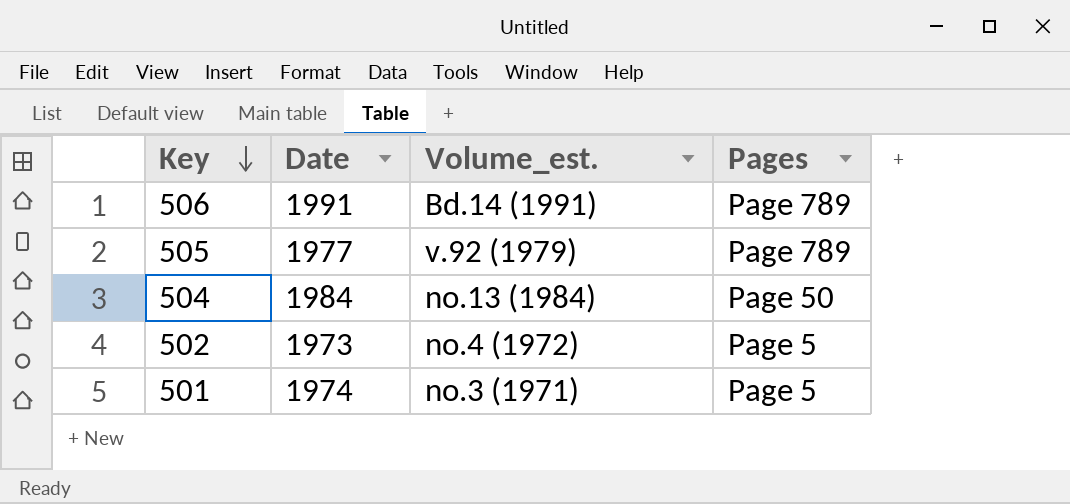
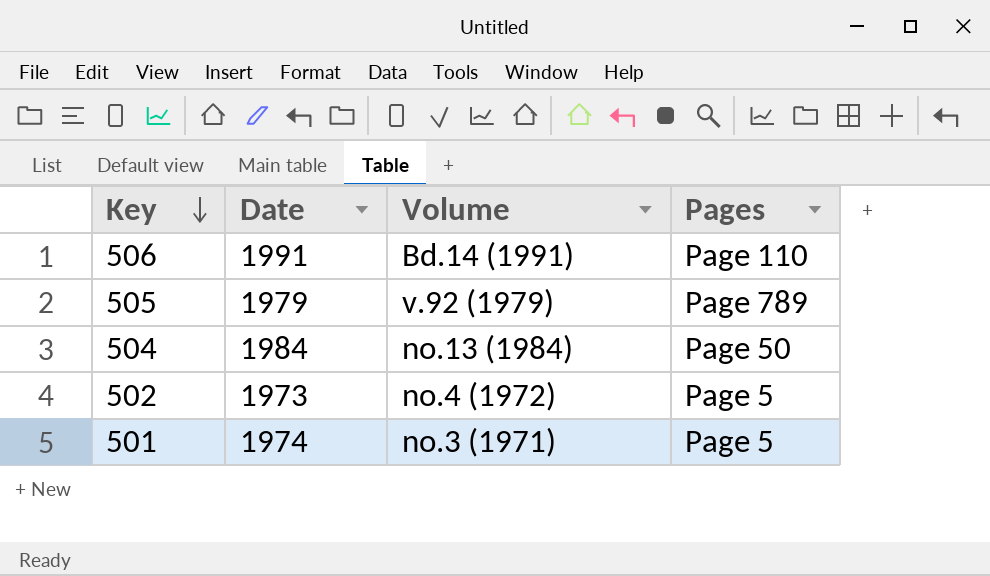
column name: Volume_est. -> Volume
506 | Pages: Page 789 -> Page 110
505 | Date: 1977 -> 1979

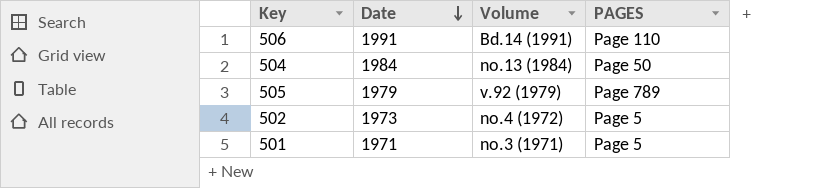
row order: Key descending -> Date descending
column name: Pages -> PAGES
501 | Date: 1974 -> 1971

